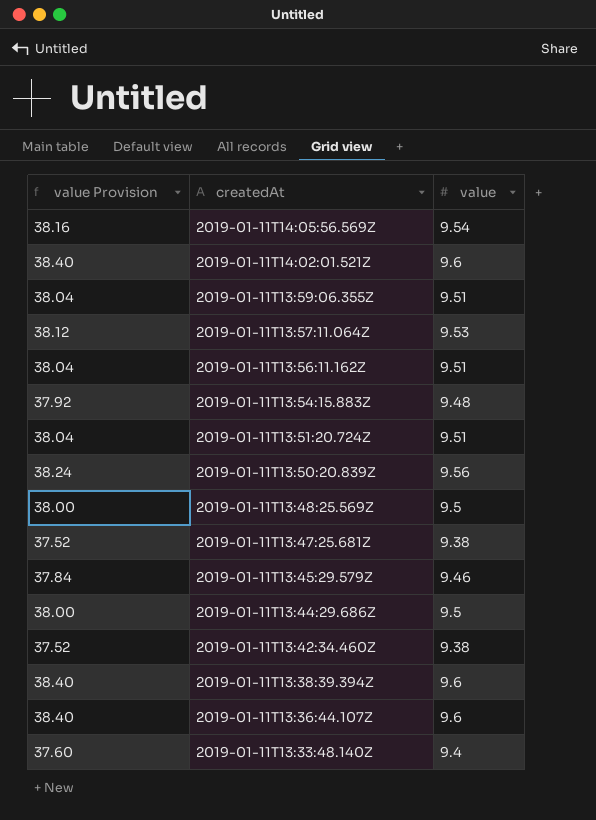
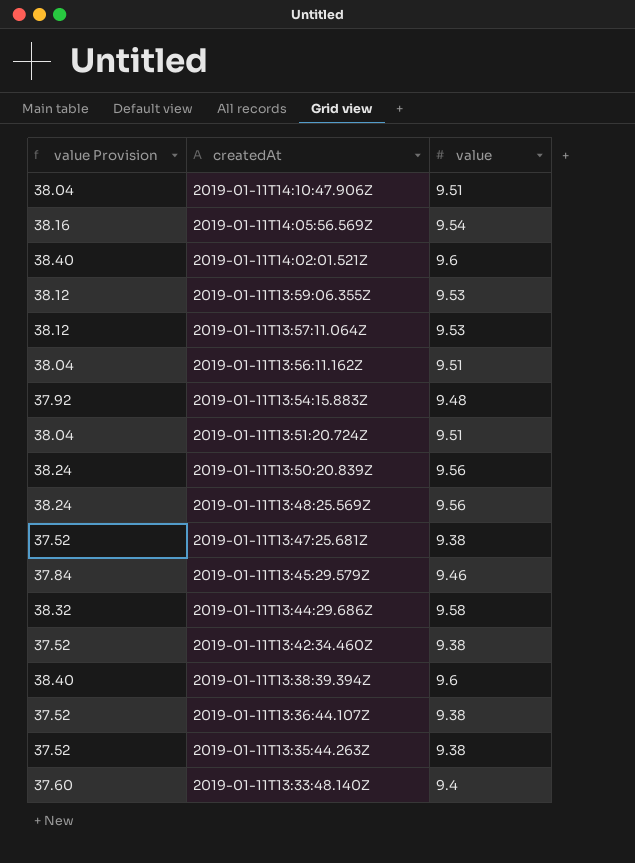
row 2019-01-11T14:10:47.906Z: none -> 38.04 | 9.51
2019-01-11T13:59:06.355Z | value Provision: 38.04 -> 38.12
2019-01-11T13:59:06.355Z | value: 9.51 -> 9.53
2019-01-11T13:48:25.569Z | value Provision: 38.00 -> 38.24
2019-01-11T13:48:25.569Z | value: 9.5 -> 9.56
2019-01-11T13:44:29.686Z | value Provision: 38.00 -> 38.32
2019-01-11T13:44:29.686Z | value: 9.5 -> 9.58
2019-01-11T13:36:44.107Z | value Provision: 38.40 -> 37.52
2019-01-11T13:36:44.107Z | value: 9.6 -> 9.38
row 2019-01-11T13:35:44.263Z: none -> 37.52 | 9.38

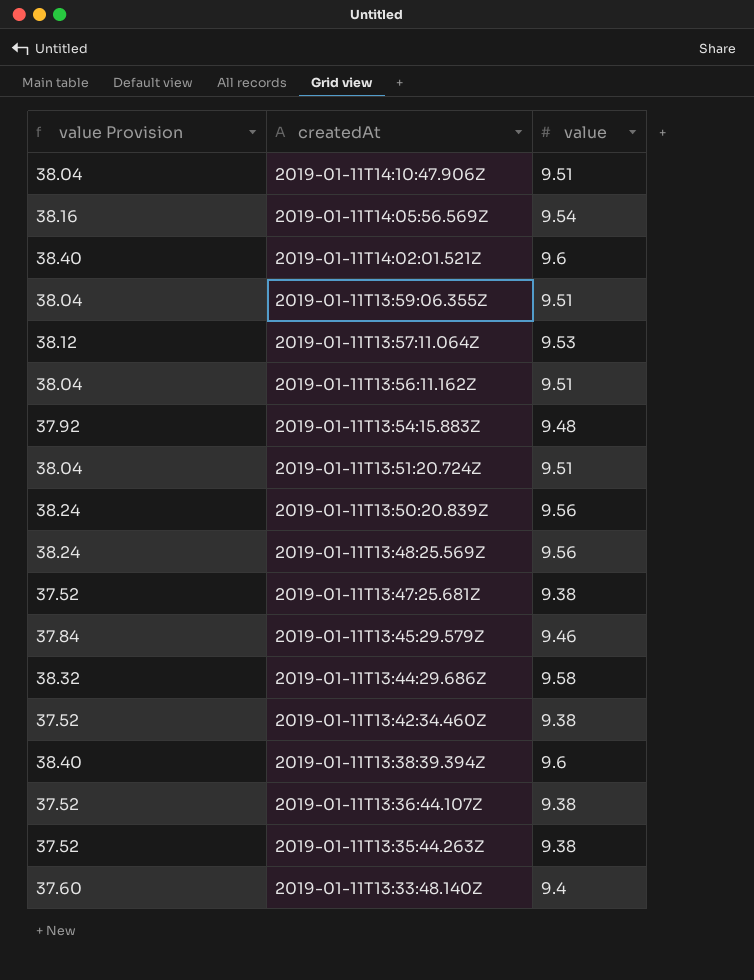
2019-01-11T13:59:06.355Z | value Provision: 38.12 -> 38.04
2019-01-11T13:59:06.355Z | value: 9.53 -> 9.51

